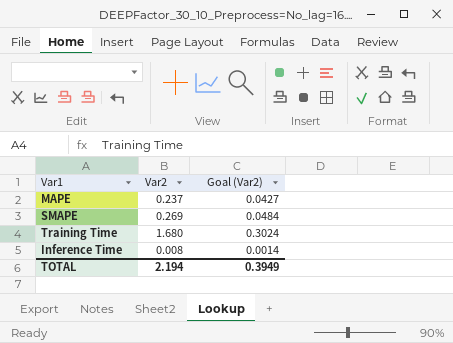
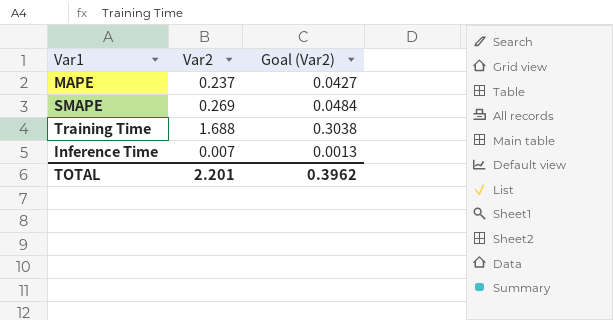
Training Time | Var2: 1.680 -> 1.688
Training Time | Goal (Var2): 0.3024 -> 0.3038
Inference Time | Var2: 0.008 -> 0.007
Inference Time | Goal (Var2): 0.0014 -> 0.0013
TOTAL | Var2: 2.194 -> 2.201
TOTAL | Goal (Var2): 0.3949 -> 0.3962

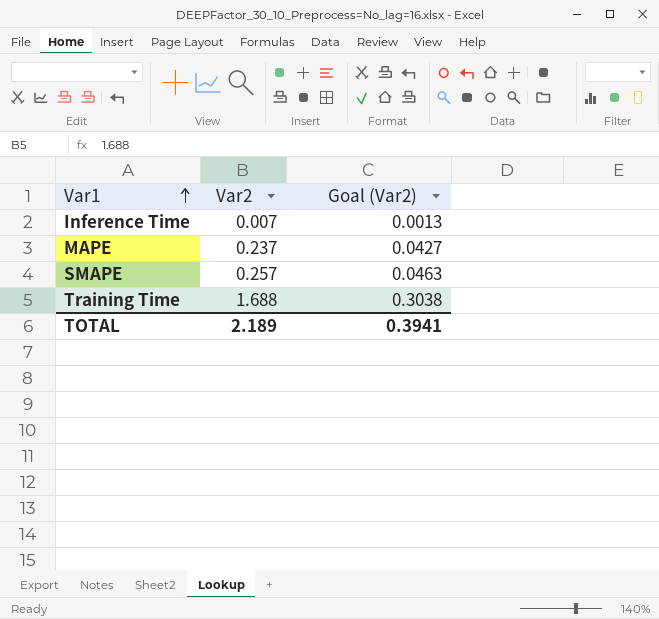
row order: none -> Var1 ascending
SMAPE | Var2: 0.269 -> 0.257
SMAPE | Goal (Var2): 0.0484 -> 0.0463
TOTAL | Var2: 2.201 -> 2.189
TOTAL | Goal (Var2): 0.3962 -> 0.3941

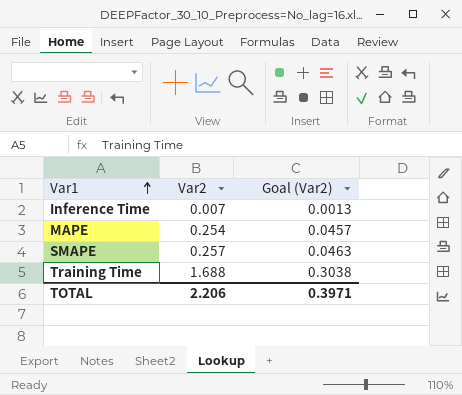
MAPE | Var2: 0.237 -> 0.254
MAPE | Goal (Var2): 0.0427 -> 0.0457
TOTAL | Var2: 2.189 -> 2.206
TOTAL | Goal (Var2): 0.3941 -> 0.3971

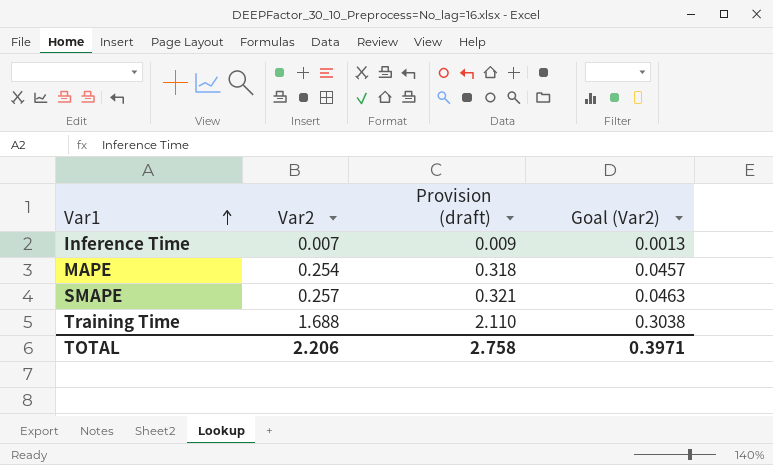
column Provision (draft) | formula: none -> [Var2] * 1.25

